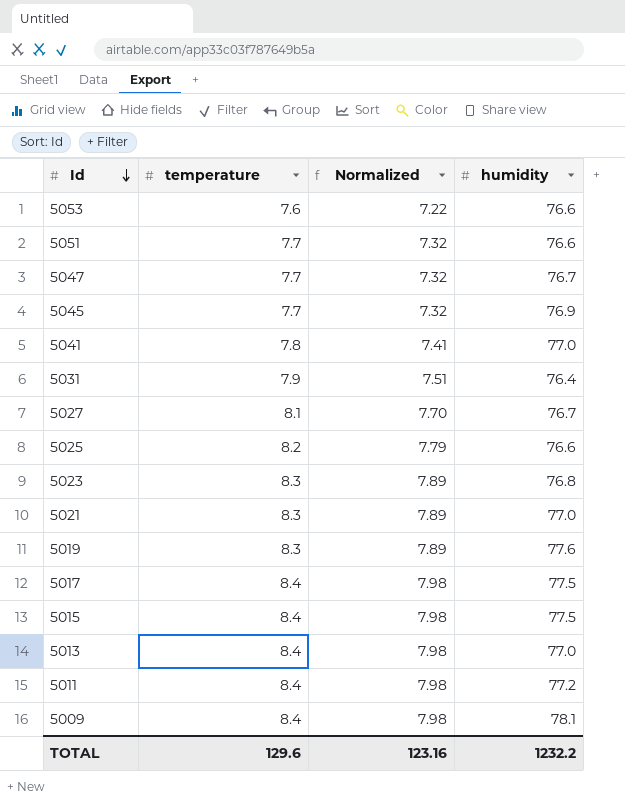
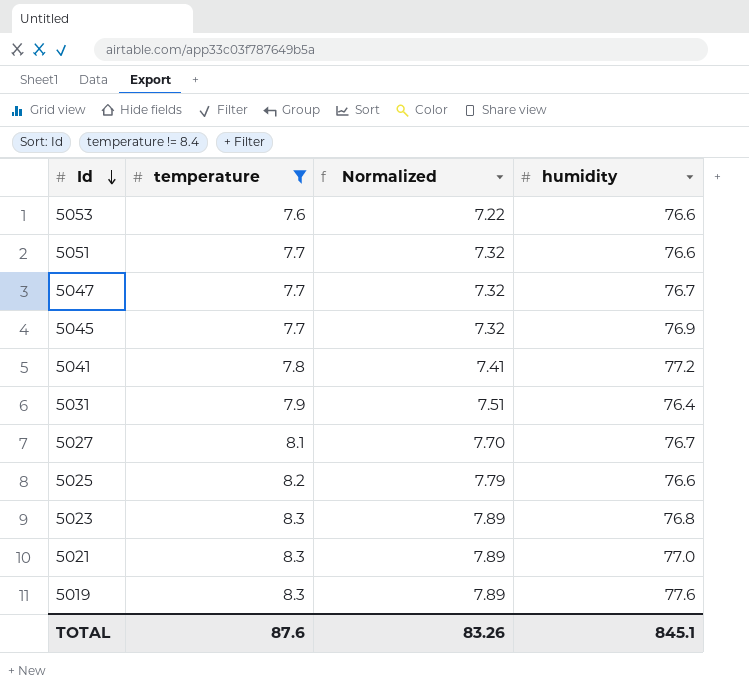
filter: none -> temperature != 8.4
5041 | humidity: 77.0 -> 77.2
TOTAL | temperature: 129.6 -> 87.6
TOTAL | Normalized: 123.16 -> 83.26
TOTAL | humidity: 1232.2 -> 845.1

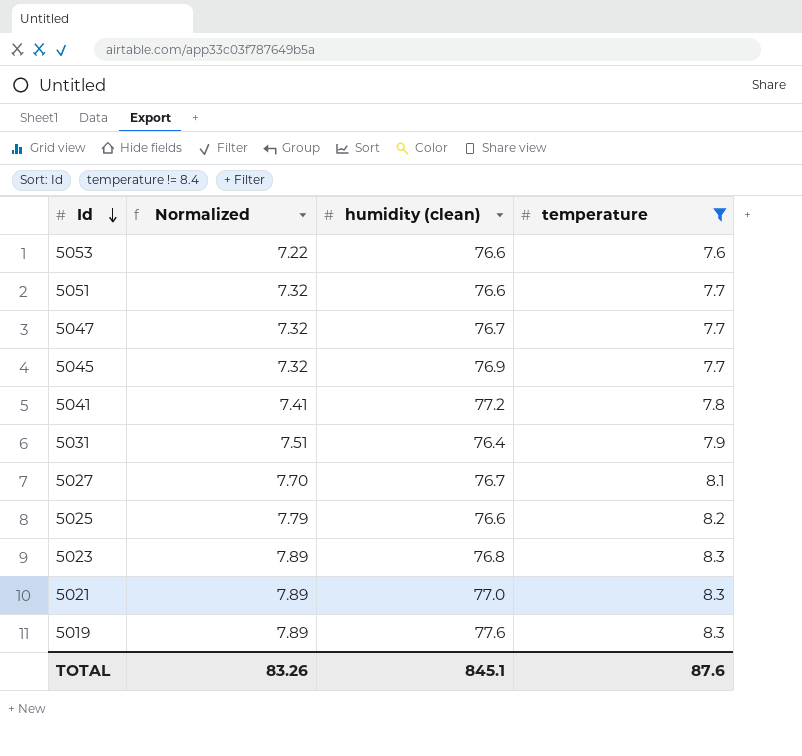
column name: humidity -> humidity (clean)
column temperature | position: 2 -> 4

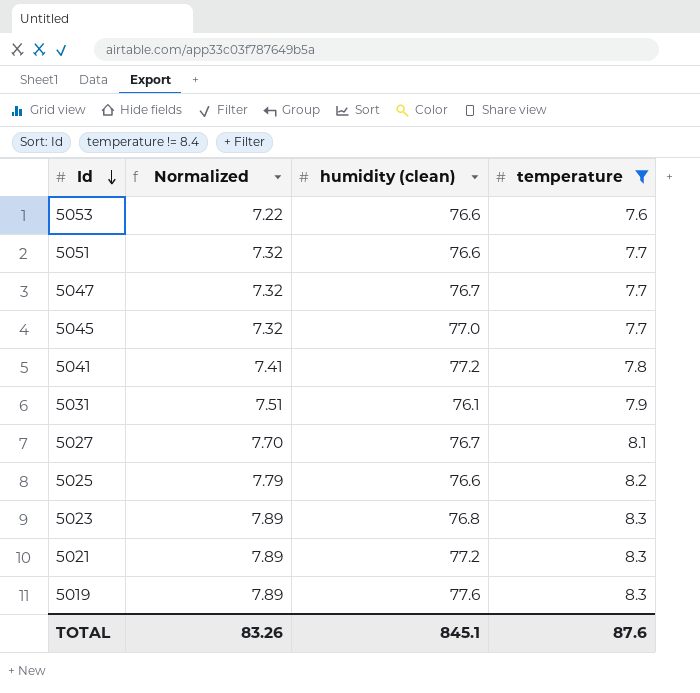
5045 | humidity (clean): 76.9 -> 77.0
5031 | humidity (clean): 76.4 -> 76.1
5021 | humidity (clean): 77.0 -> 77.2

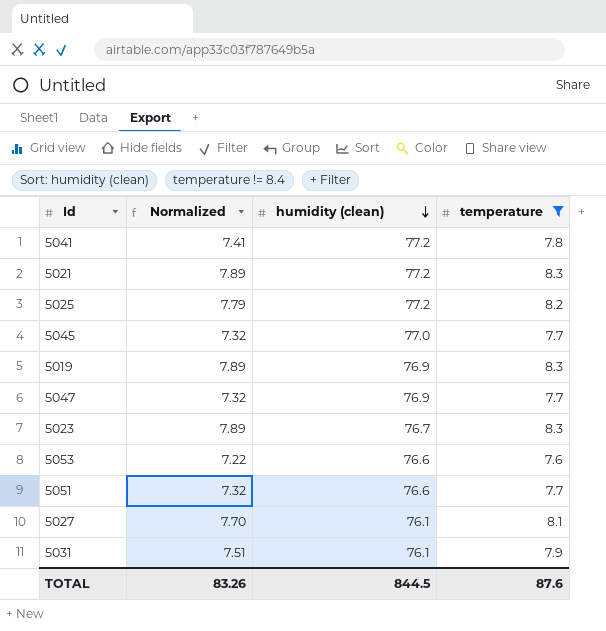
row order: Id descending -> humidity (clean) descending
5025 | humidity (clean): 76.6 -> 77.2
5019 | humidity (clean): 77.6 -> 76.9
5047 | humidity (clean): 76.7 -> 76.9
5023 | humidity (clean): 76.8 -> 76.7
5027 | humidity (clean): 76.7 -> 76.1
TOTAL | humidity (clean): 845.1 -> 844.5

